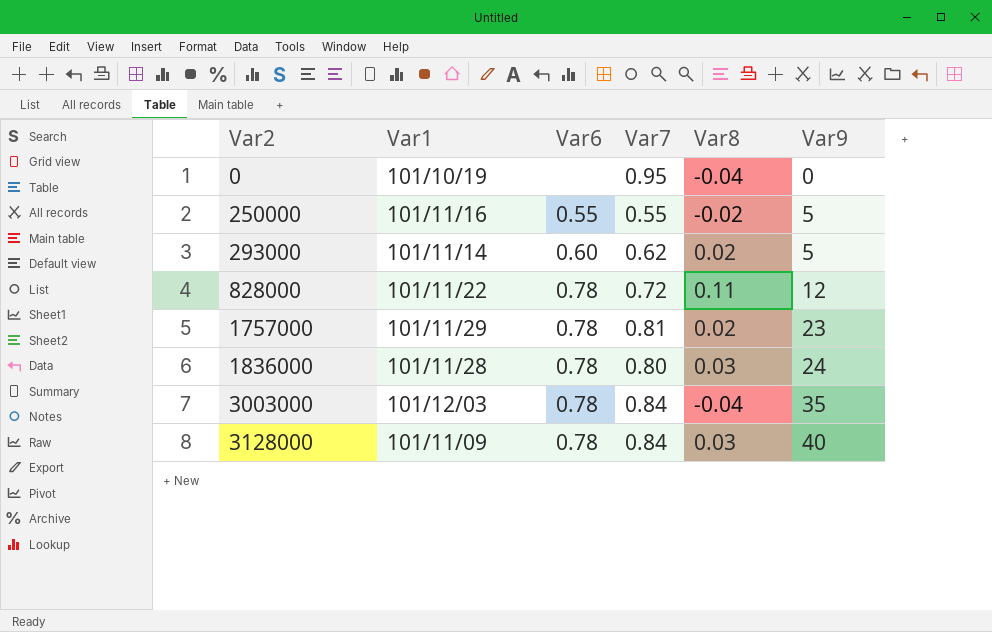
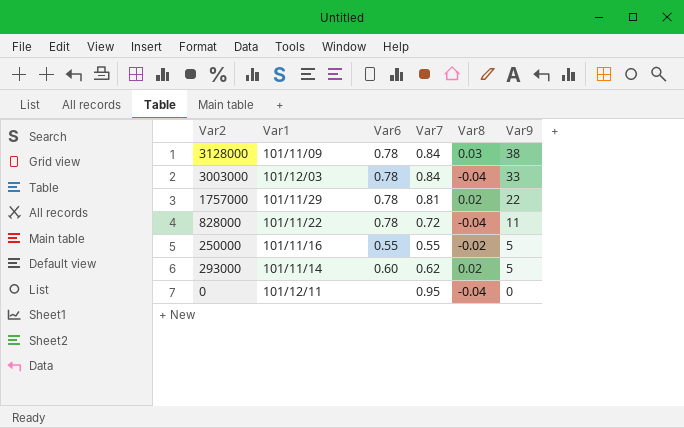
row order: Var2 ascending -> Var9 descending
row 1836000: 101/11/28 | 0.78 | 0.80 | 0.03 | 24 -> none
3128000 | Var9: 40 -> 38
3003000 | Var9: 35 -> 33
1757000 | Var9: 23 -> 22
828000 | Var8: 0.11 -> -0.04
828000 | Var9: 12 -> 11
0 | Var1: 101/10/19 -> 101/12/11

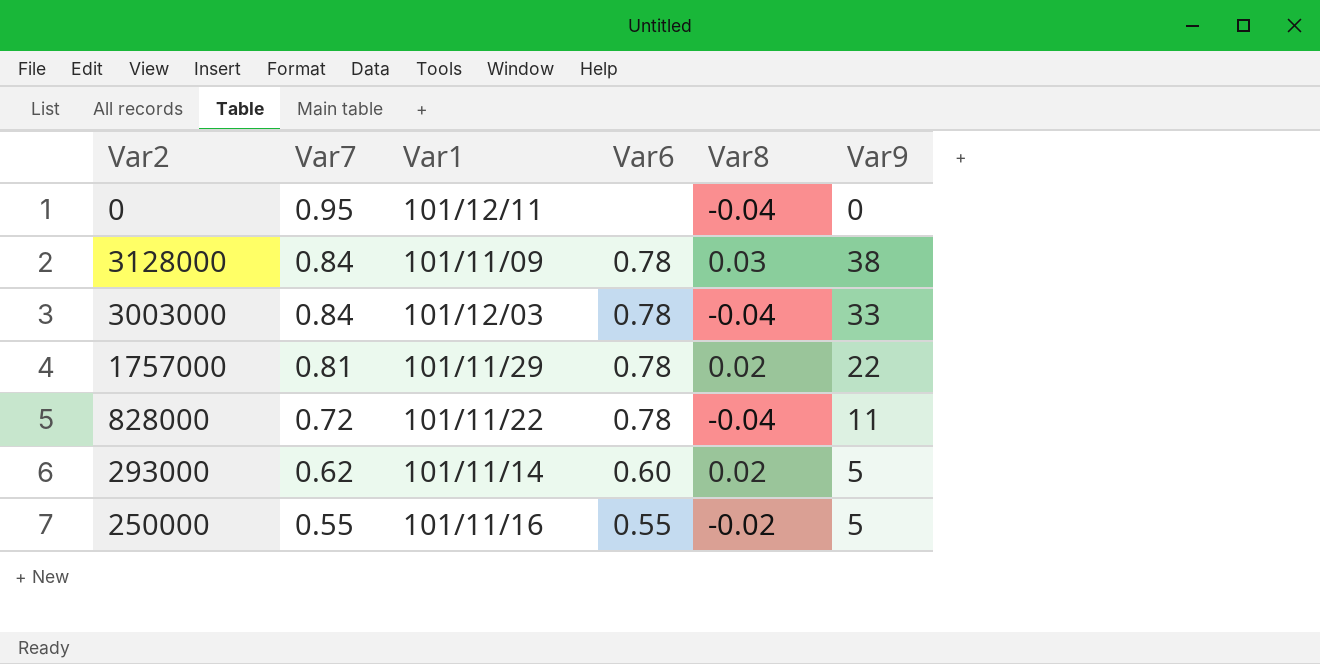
row order: Var9 descending -> Var7 descending
column Var7 | position: 4 -> 2

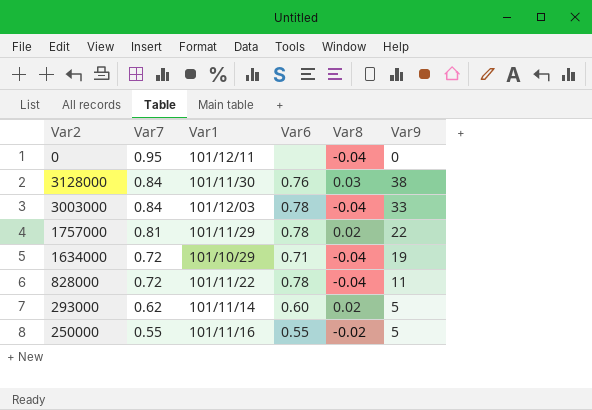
3128000 | Var1: 101/11/09 -> 101/11/30
3128000 | Var6: 0.78 -> 0.76
row 1634000: none -> 0.72 | 101/10/29 | 0.71 | -0.04 | 19

